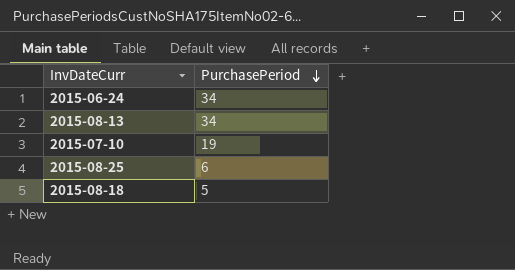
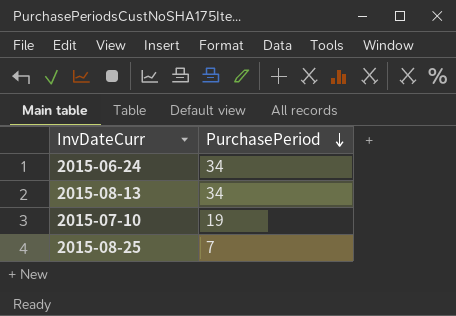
row 2015-08-18: 5 -> none
2015-08-25 | PurchasePeriod: 6 -> 7

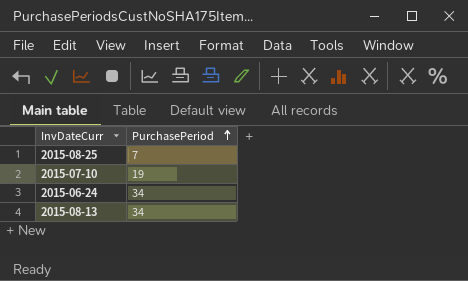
row order: PurchasePeriod descending -> PurchasePeriod ascending

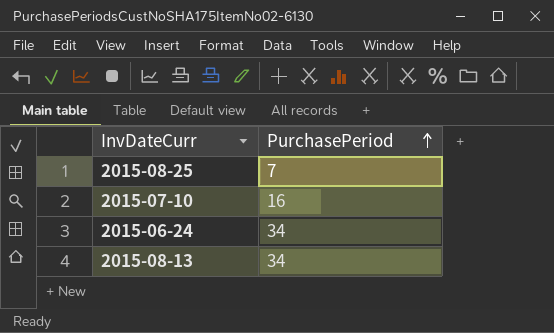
2015-07-10 | PurchasePeriod: 19 -> 16

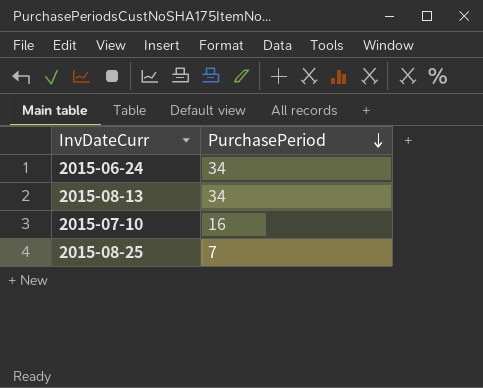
row order: PurchasePeriod ascending -> PurchasePeriod descending

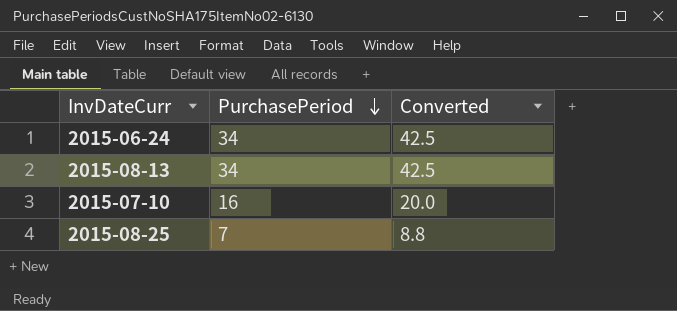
column Converted | formula: none -> [PurchasePeriod] * 1.25

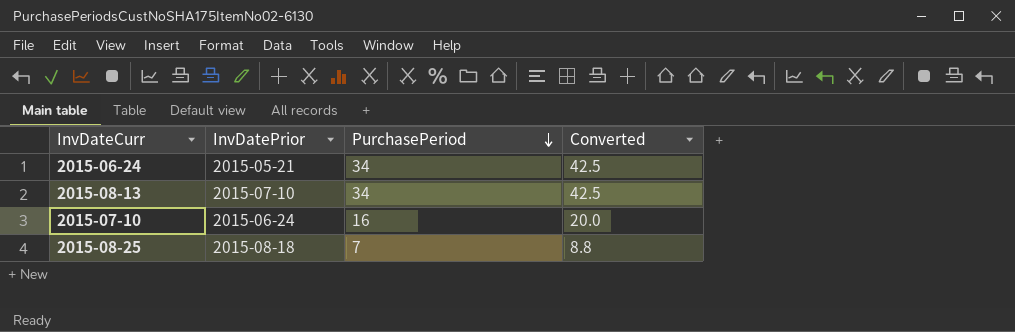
column InvDatePrior | position: none -> 2

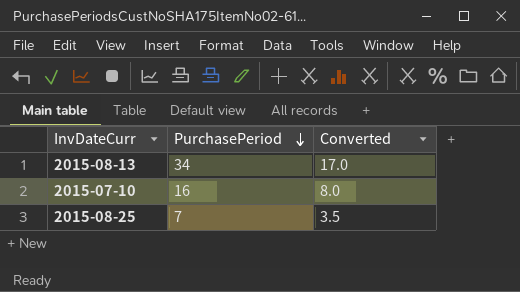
column InvDatePrior | position: 2 -> none
column Converted | formula: [PurchasePeriod] * 1.25 -> [PurchasePeriod] * 0.5
row 2015-06-24: 2015-05-21 | 34 | 42.5 -> none

